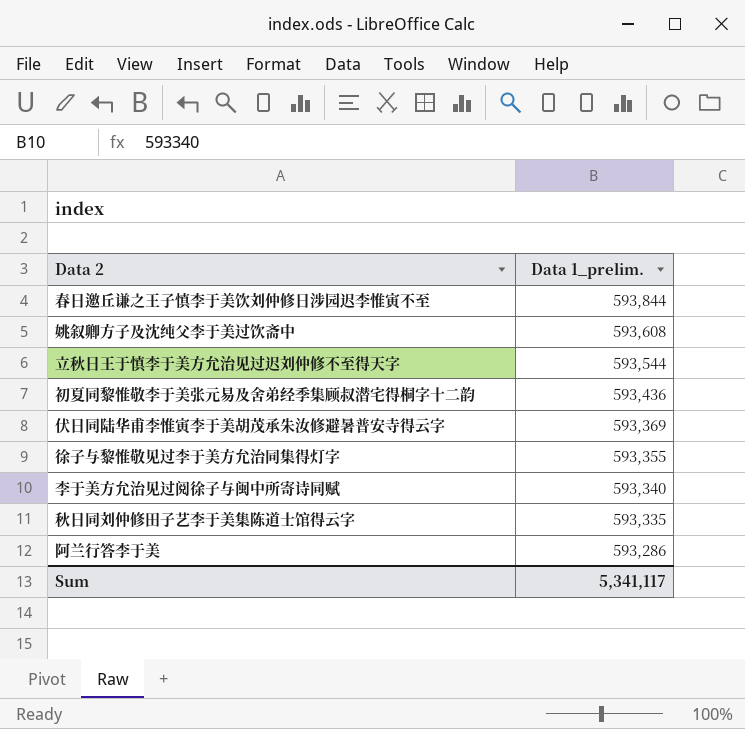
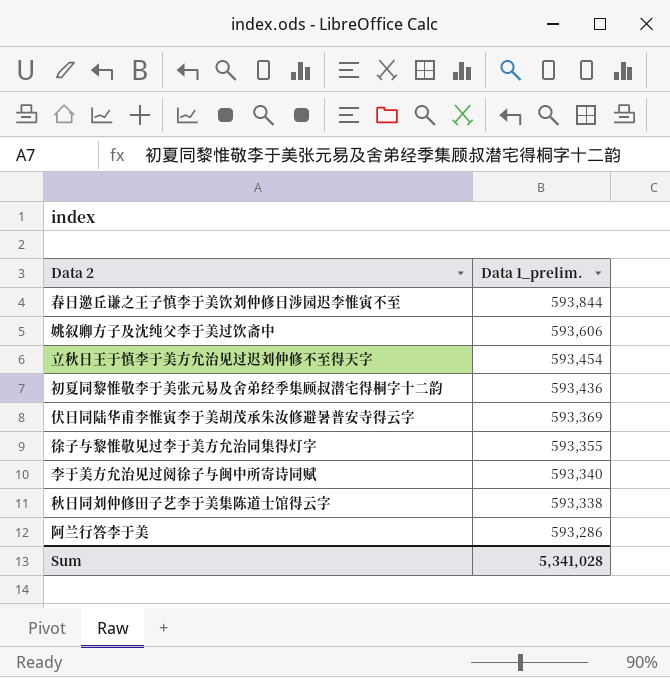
姚叙卿方子及沈纯父李于美过饮斋中 | Data 1_prelim.: 593,608 -> 593,606
立秋日王于慎李于美方允治见过迟刘仲修不至得天字 | Data 1_prelim.: 593,544 -> 593,454
秋日同刘仲修田子艺李于美集陈道士馆得云字 | Data 1_prelim.: 593,335 -> 593,338
Sum | Data 1_prelim.: 5,341,117 -> 5,341,028

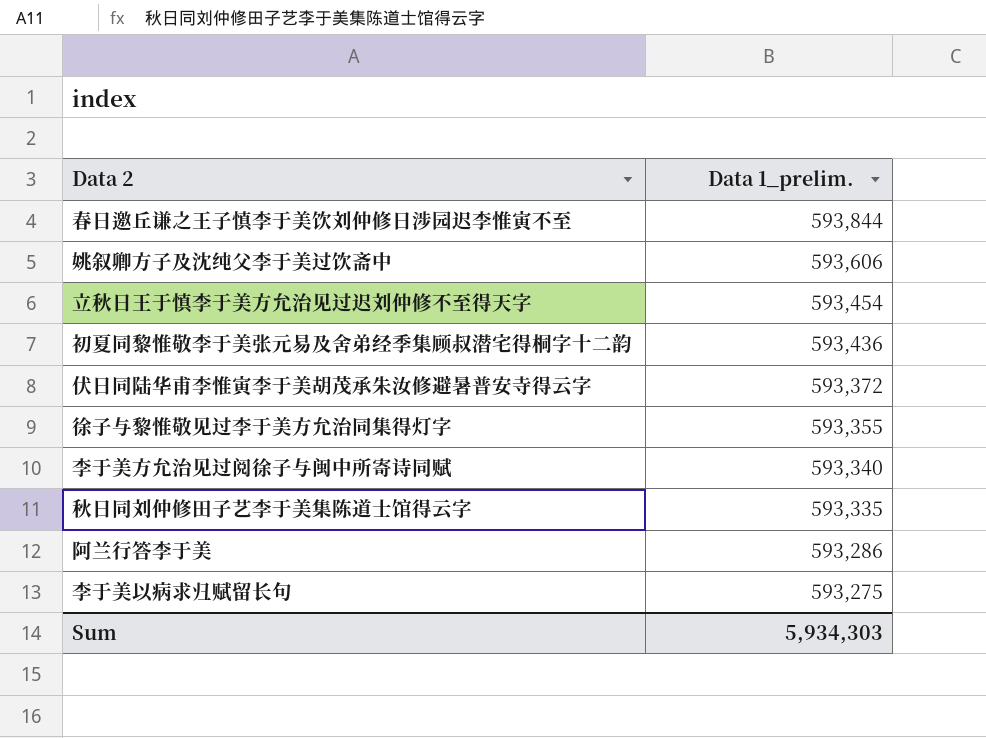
伏日同陆华甫李惟寅李于美胡茂承朱汝修避暑普安寺得云字 | Data 1_prelim.: 593,369 -> 593,372
秋日同刘仲修田子艺李于美集陈道士馆得云字 | Data 1_prelim.: 593,338 -> 593,335
row 李于美以病求归赋留长句: none -> 593,275
Sum | Data 1_prelim.: 5,341,028 -> 5,934,303

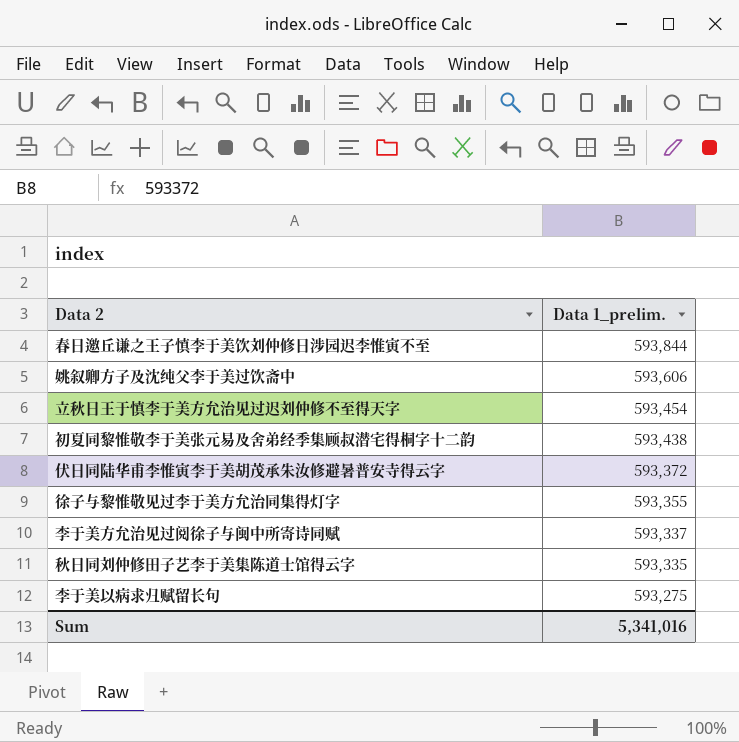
row 阿兰行答李于美: 593,286 -> none
初夏同黎惟敬李于美张元易及舍弟经季集顾叔潜宅得桐字十二韵 | Data 1_prelim.: 593,436 -> 593,438
李于美方允治见过阅徐子与闽中所寄诗同赋 | Data 1_prelim.: 593,340 -> 593,337
Sum | Data 1_prelim.: 5,934,303 -> 5,341,016

